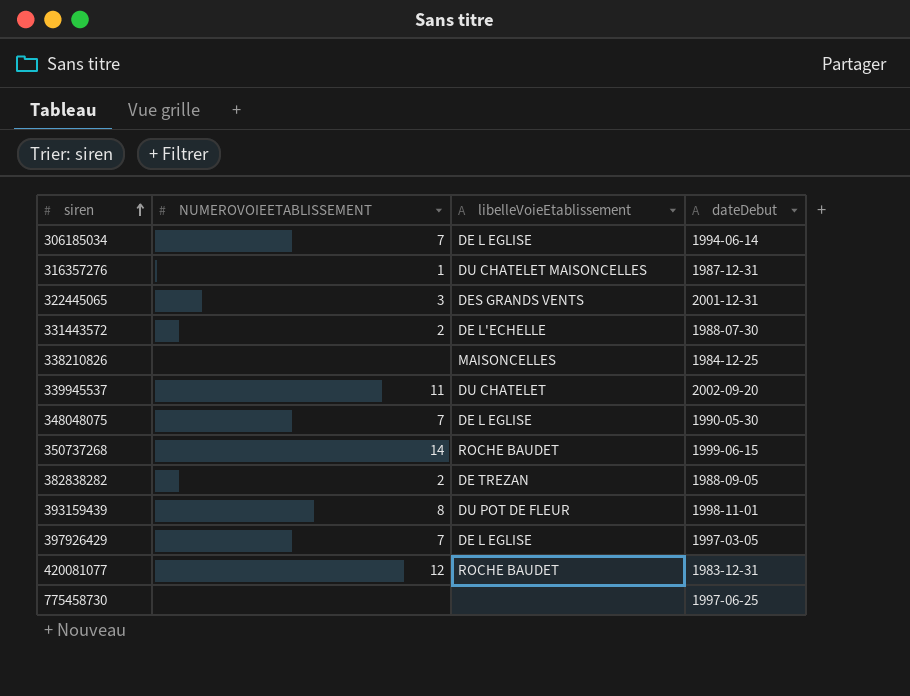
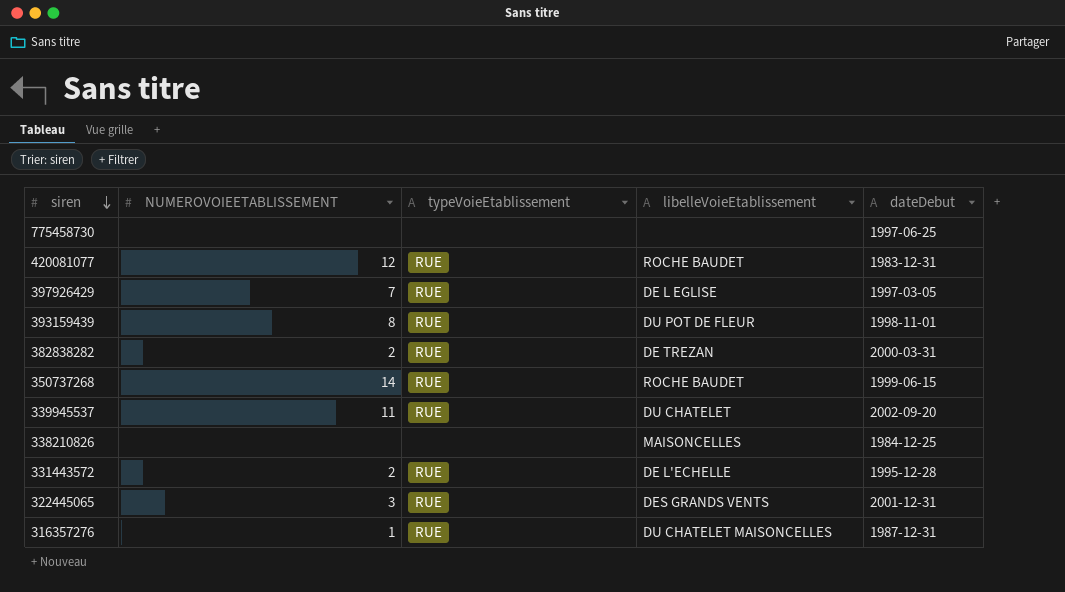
row order: siren ascending -> siren descending
column typeVoieEtablissement | position: none -> 3
row 306185034: 7 | DE L EGLISE | 1994-06-14 -> none
row 348048075: 7 | DE L EGLISE | 1990-05-30 -> none
382838282 | dateDebut: 1988-09-05 -> 2000-03-31
331443572 | dateDebut: 1988-07-30 -> 1995-12-28

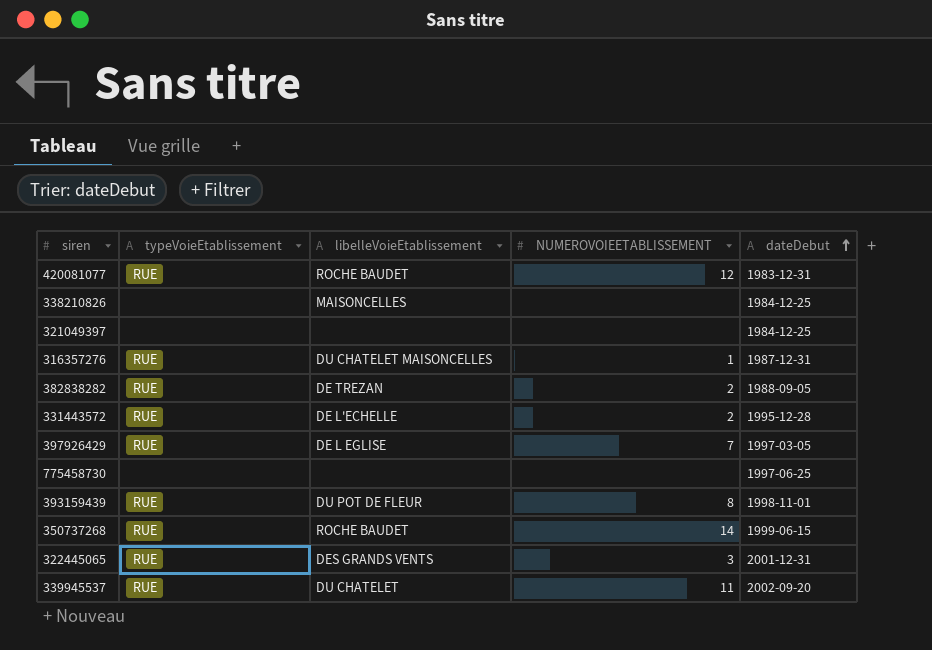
row order: siren descending -> dateDebut ascending
column NUMEROVOIEETABLISSEMENT | position: 2 -> 4
row 321049397: none -> none | none | none | 1984-12-25
382838282 | dateDebut: 2000-03-31 -> 1988-09-05

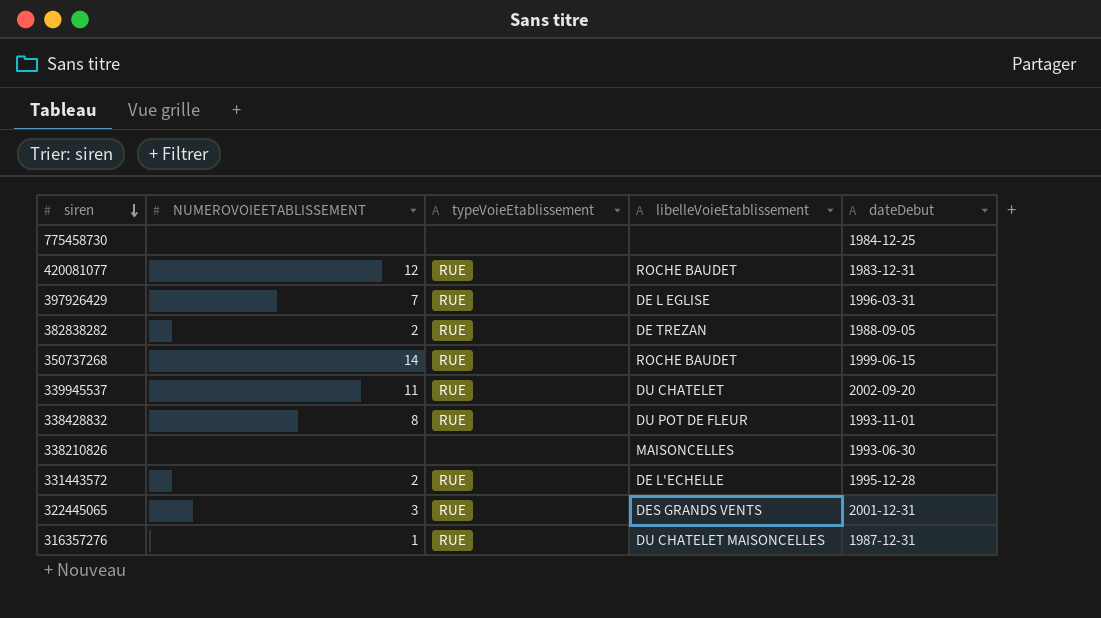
row order: dateDebut ascending -> siren descending
column NUMEROVOIEETABLISSEMENT | position: 4 -> 2
row 321049397: none | none | none | 1984-12-25 -> none
row 393159439: RUE | DU POT DE FLEUR | 8 | 1998-11-01 -> none
775458730 | dateDebut: 1997-06-25 -> 1984-12-25
397926429 | dateDebut: 1997-03-05 -> 1996-03-31
row 338428832: none -> 8 | RUE | DU POT DE FLEUR | 1993-11-01
338210826 | dateDebut: 1984-12-25 -> 1993-06-30

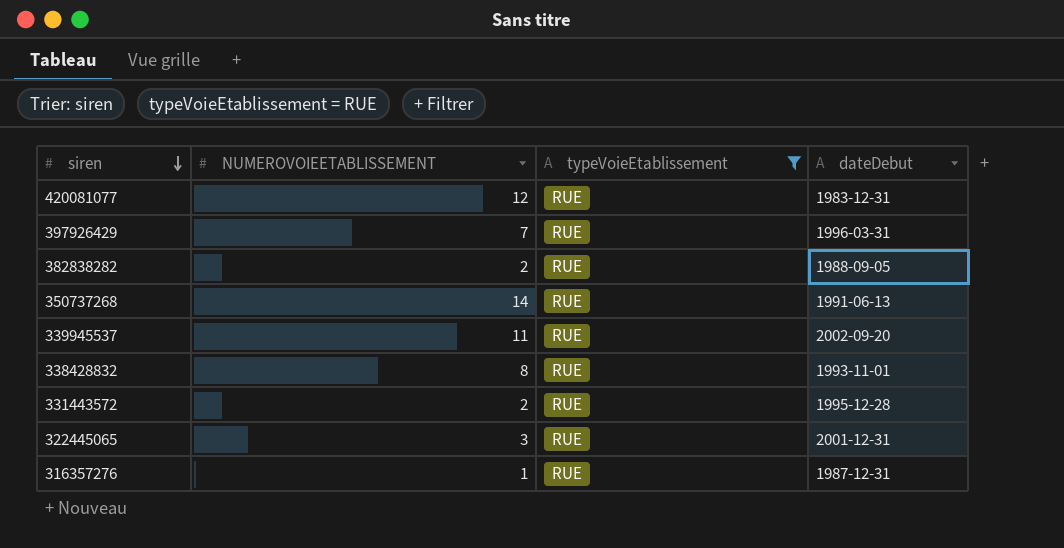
filter: none -> typeVoieEtablissement = RUE
column libelleVoieEtablissement | position: 4 -> none
350737268 | dateDebut: 1999-06-15 -> 1991-06-13

